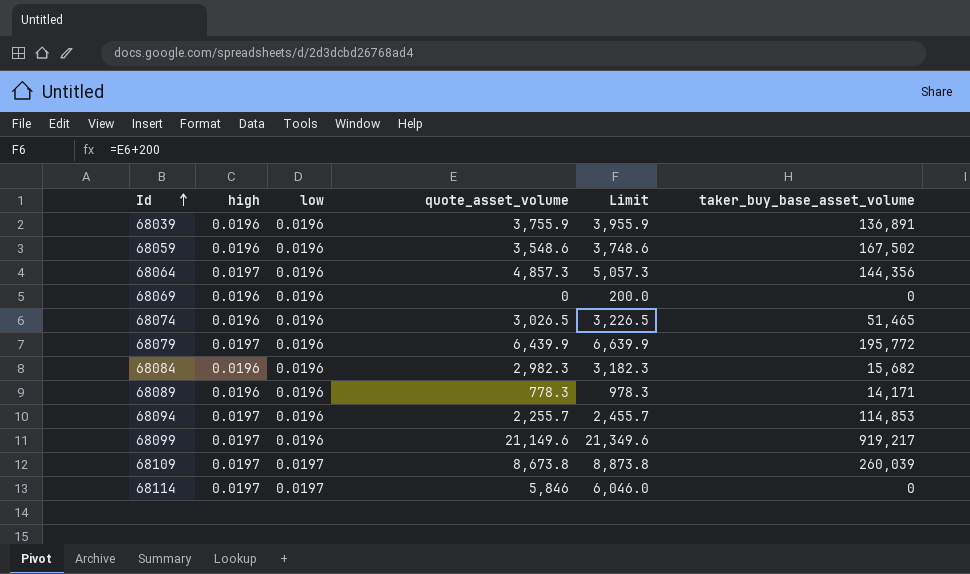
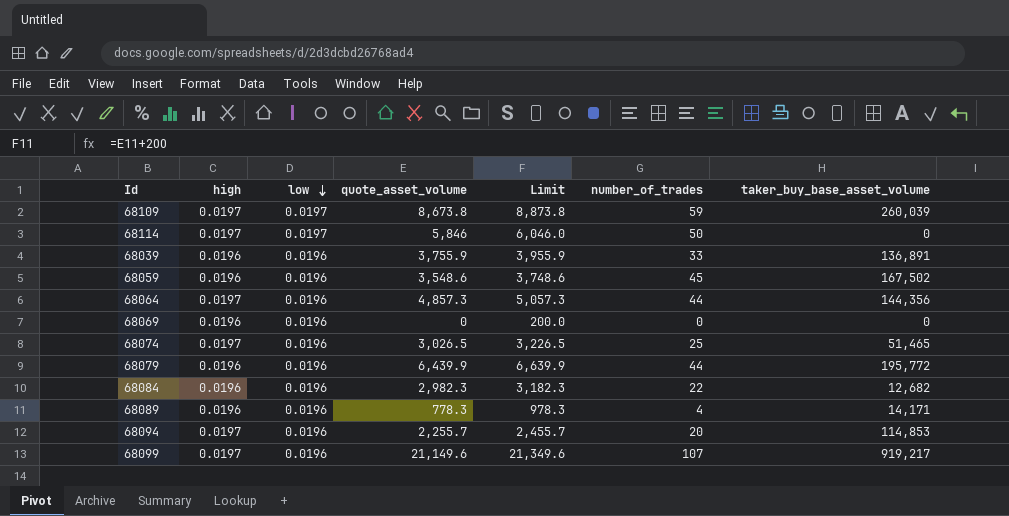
row order: Id ascending -> low descending
column number_of_trades | position: none -> 6
68074 | high: 0.0196 -> 0.0197
68079 | high: 0.0197 -> 0.0196
68084 | taker_buy_base_asset_volume: 15,682 -> 12,682

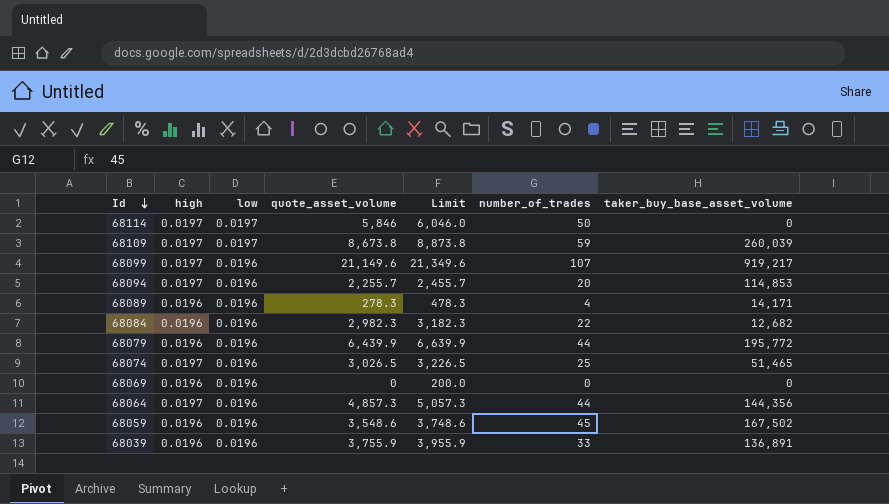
row order: low descending -> Id descending
68089 | quote_asset_volume: 778.3 -> 278.3
68089 | Limit: 978.3 -> 478.3

